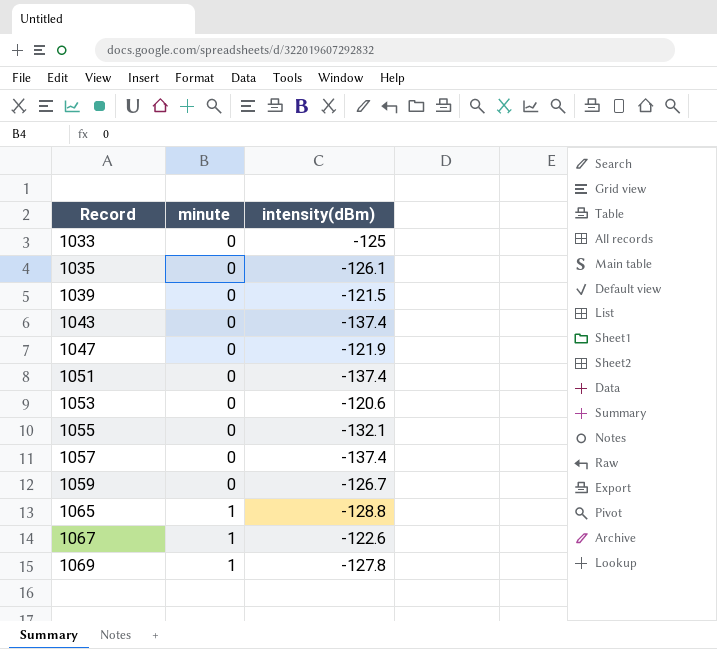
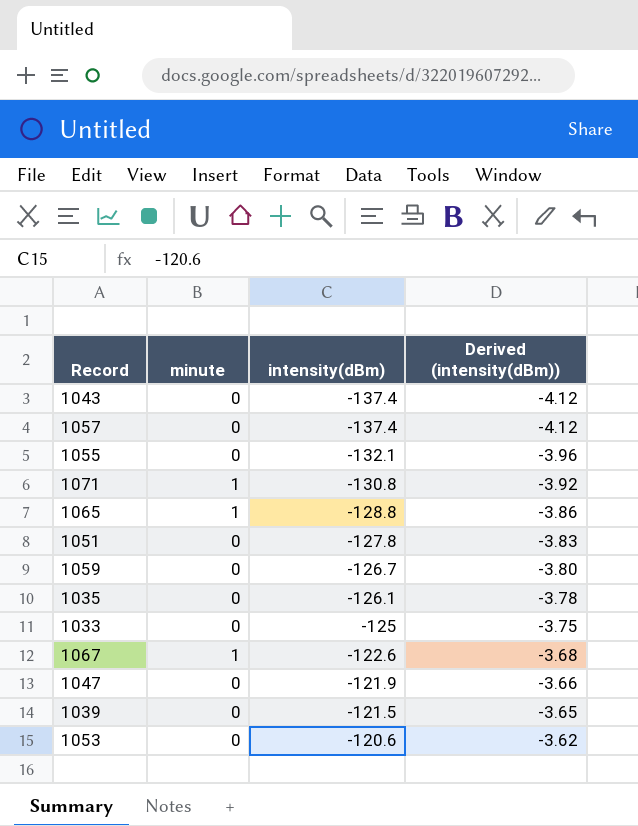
row order: Record ascending -> intensity(dBm) ascending
column Derived (intensity(dBm)) | formula: none -> [intensity(dBm)] * 0.03
row 1069: 1 | -127.8 -> none
row 1071: none -> 1 | -130.8 | -3.92
1051 | intensity(dBm): -137.4 -> -127.8

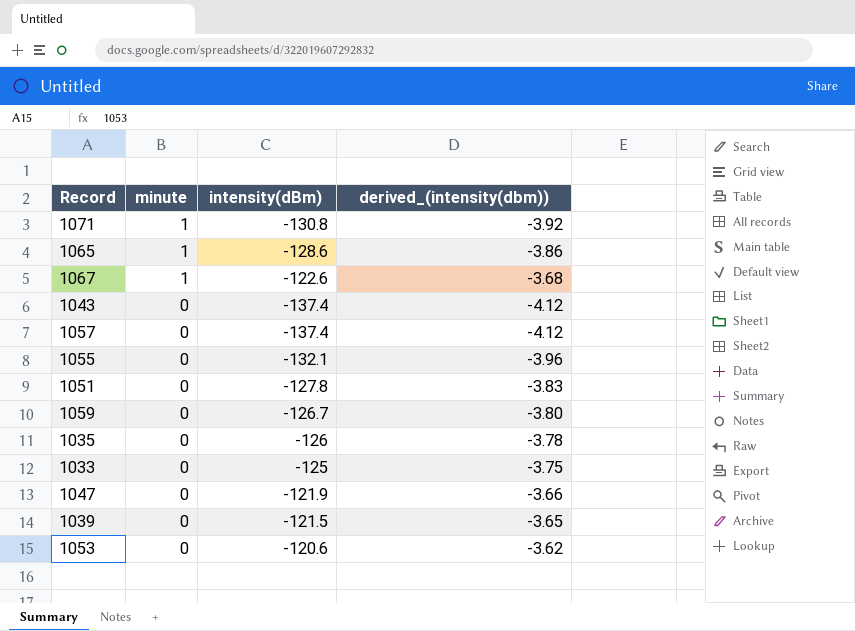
row order: intensity(dBm) ascending -> minute descending
column name: Derived (intensity(dBm)) -> derived_(intensity(dbm))
1065 | intensity(dBm): -128.8 -> -128.6
1035 | intensity(dBm): -126.1 -> -126

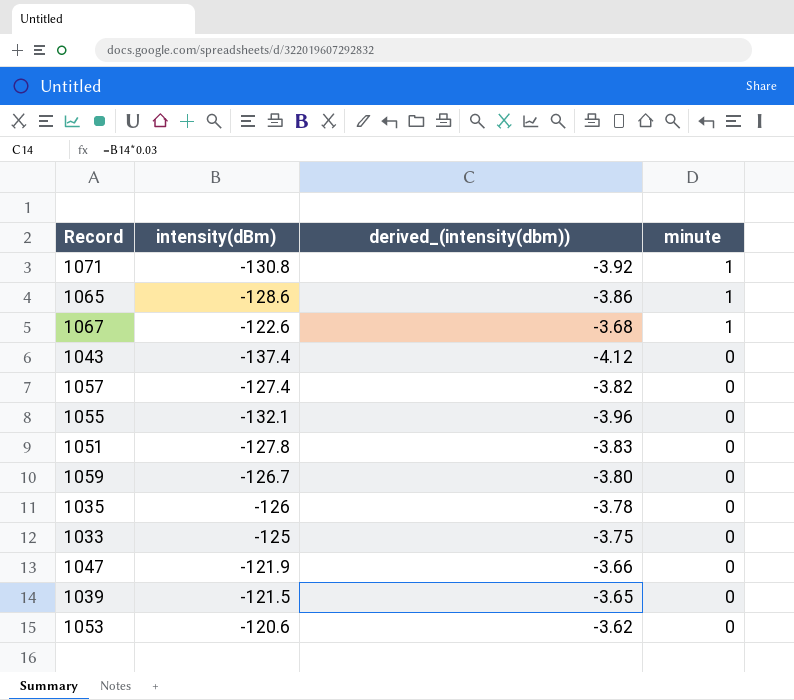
column minute | position: 2 -> 4
1057 | intensity(dBm): -137.4 -> -127.4
1057 | derived_(intensity(dbm)): -4.12 -> -3.82

